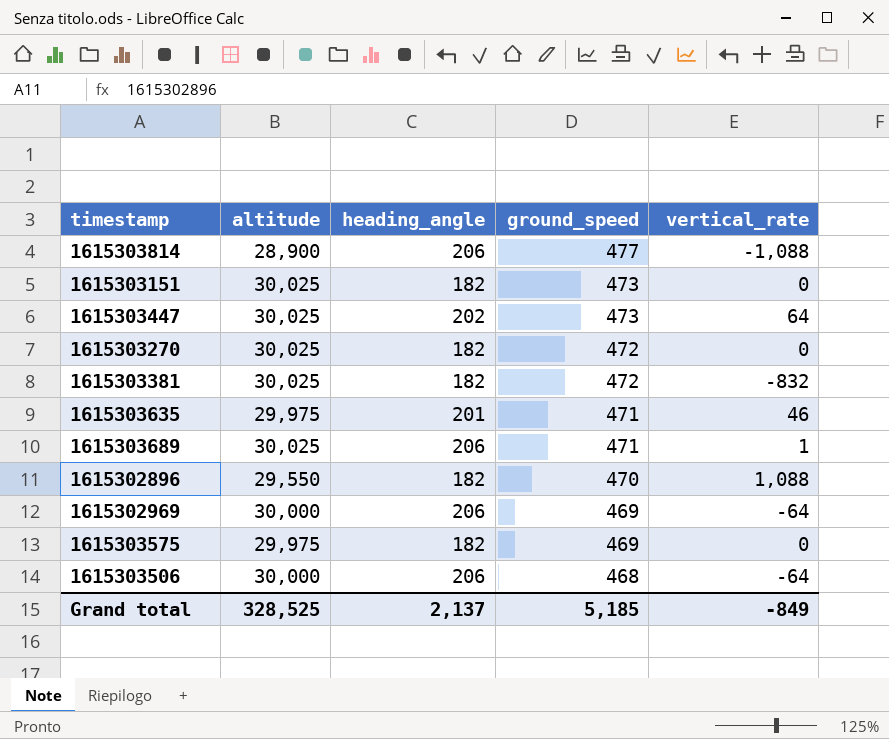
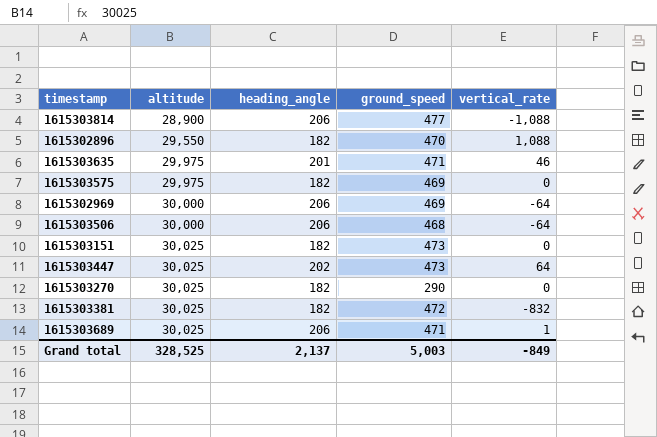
row order: ground_speed descending -> altitude ascending
1615303270 | ground_speed: 472 -> 290
Grand total | ground_speed: 5,185 -> 5,003

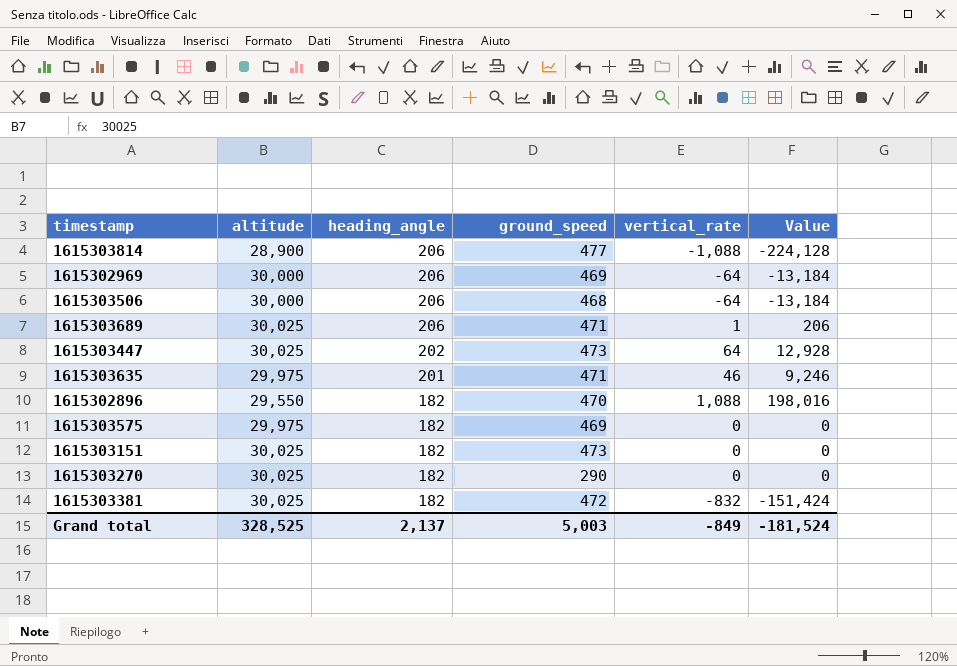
row order: altitude ascending -> heading_angle descending
column Value | formula: none -> [heading_angle] * [vertical_rate]

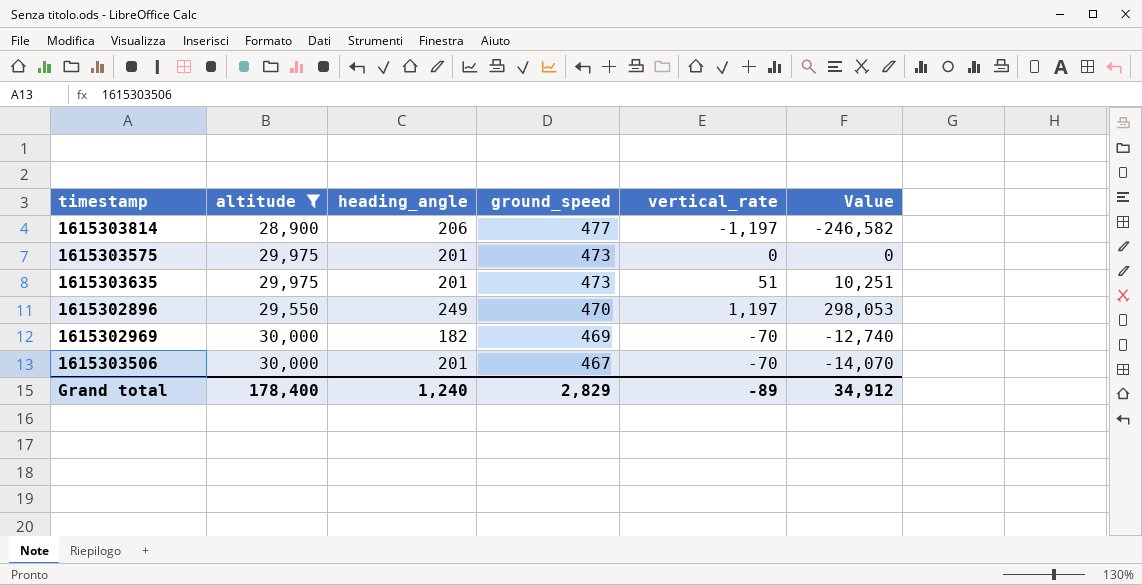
filter: none -> altitude != 30,025
row order: heading_angle descending -> ground_speed descending
1615303814 | vertical_rate: -1,088 -> -1,197
1615303814 | Value: -224,128 -> -246,582
1615303575 | heading_angle: 182 -> 201
1615303575 | ground_speed: 469 -> 473
1615303635 | ground_speed: 471 -> 473
1615303635 | vertical_rate: 46 -> 51
1615303635 | Value: 9,246 -> 10,251
1615302896 | heading_angle: 182 -> 249
1615302896 | vertical_rate: 1,088 -> 1,197
1615302896 | Value: 198,016 -> 298,053
1615302969 | heading_angle: 206 -> 182
1615302969 | vertical_rate: -64 -> -70
1615302969 | Value: -13,184 -> -12,740
1615303506 | heading_angle: 206 -> 201
1615303506 | ground_speed: 468 -> 467
1615303506 | vertical_rate: -64 -> -70
1615303506 | Value: -13,184 -> -14,070
Grand total | altitude: 328,525 -> 178,400
Grand total | heading_angle: 2,137 -> 1,240
Grand total | ground_speed: 5,003 -> 2,829
Grand total | vertical_rate: -849 -> -89
Grand total | Value: -181,524 -> 34,912

